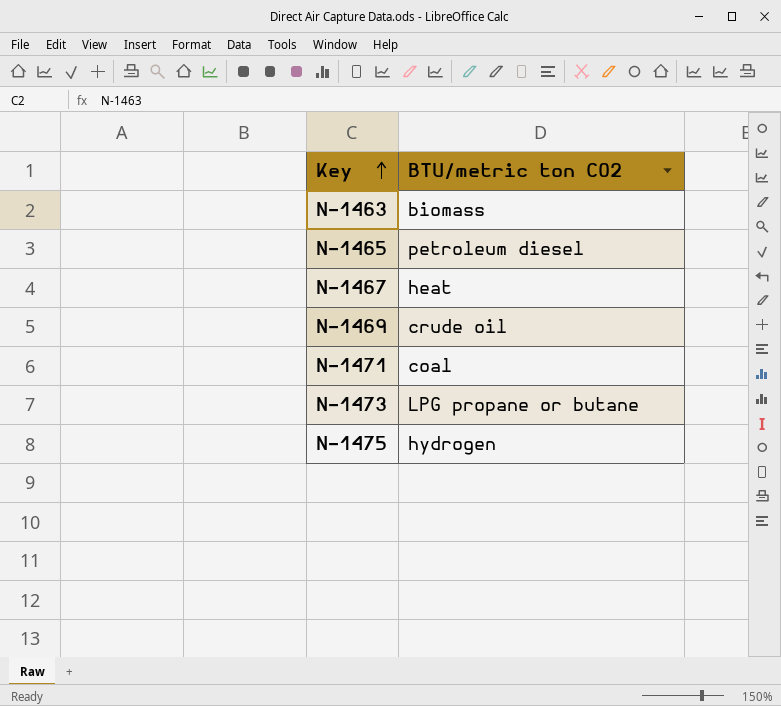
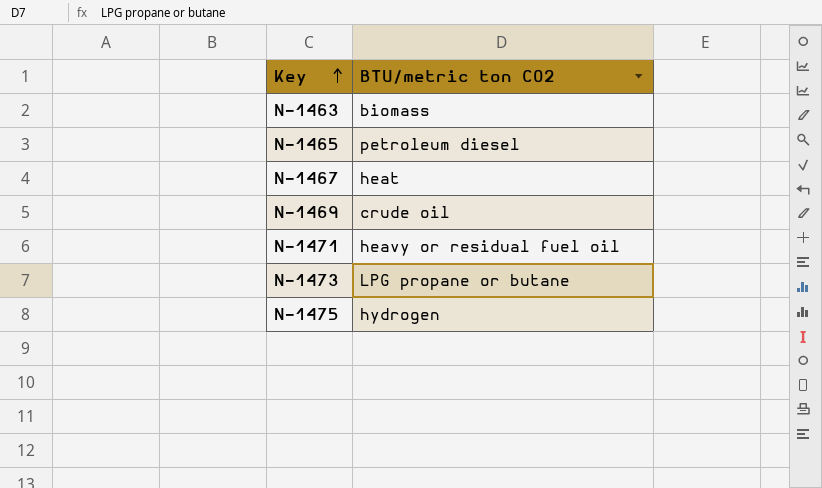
N-1471 | BTU/metric ton CO2: coal -> heavy or residual fuel oil

